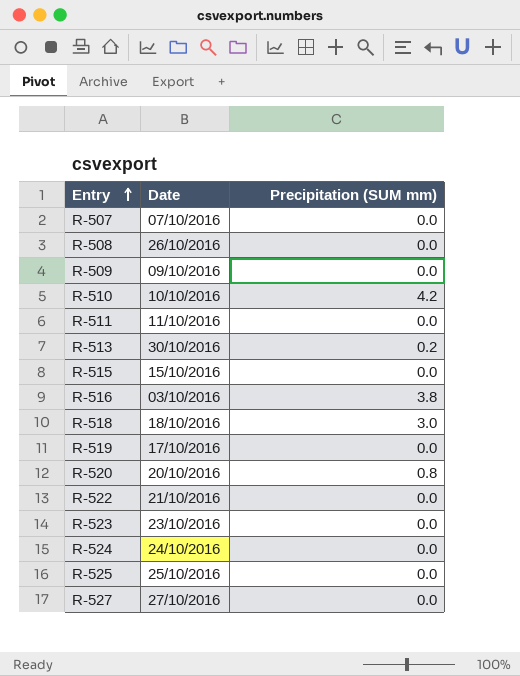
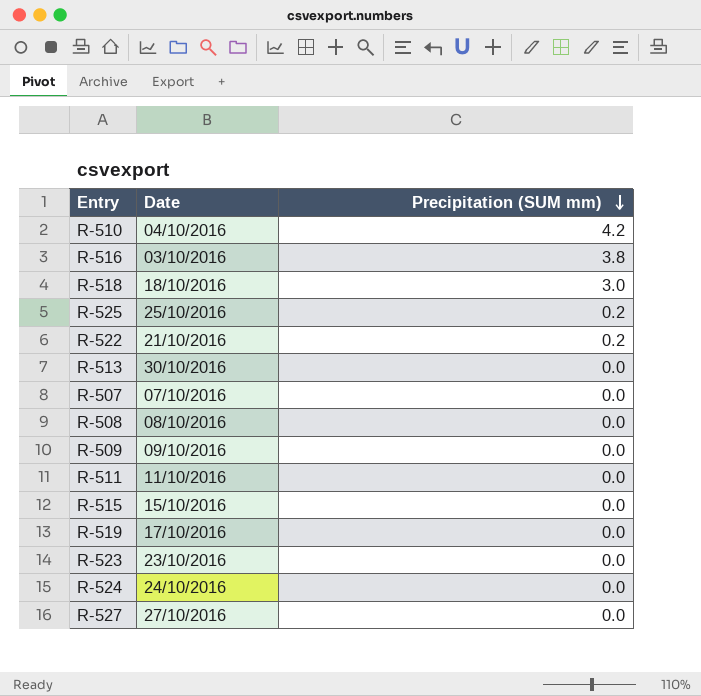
row order: Entry ascending -> Precipitation (SUM mm) descending
row R-520: 20/10/2016 | 0.8 -> none
R-510 | Date: 10/10/2016 -> 04/10/2016
R-525 | Precipitation (SUM mm): 0.0 -> 0.2
R-522 | Precipitation (SUM mm): 0.0 -> 0.2
R-513 | Precipitation (SUM mm): 0.2 -> 0.0
R-508 | Date: 26/10/2016 -> 08/10/2016

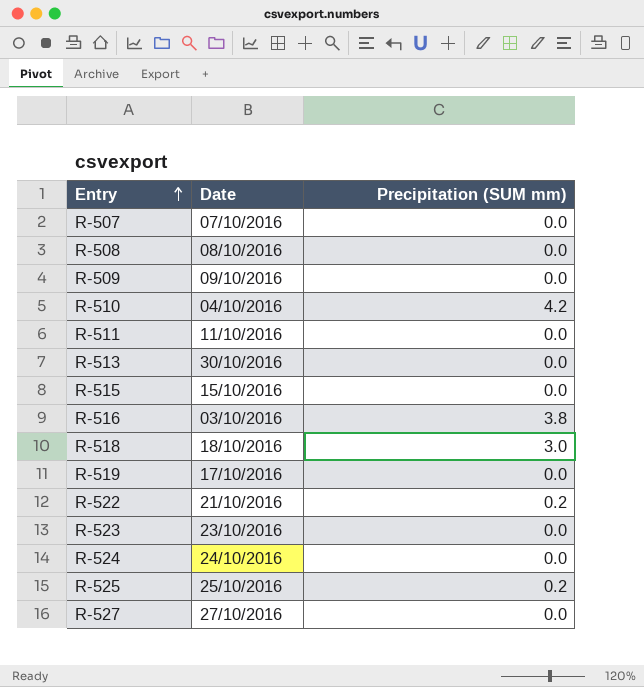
row order: Precipitation (SUM mm) descending -> Entry ascending

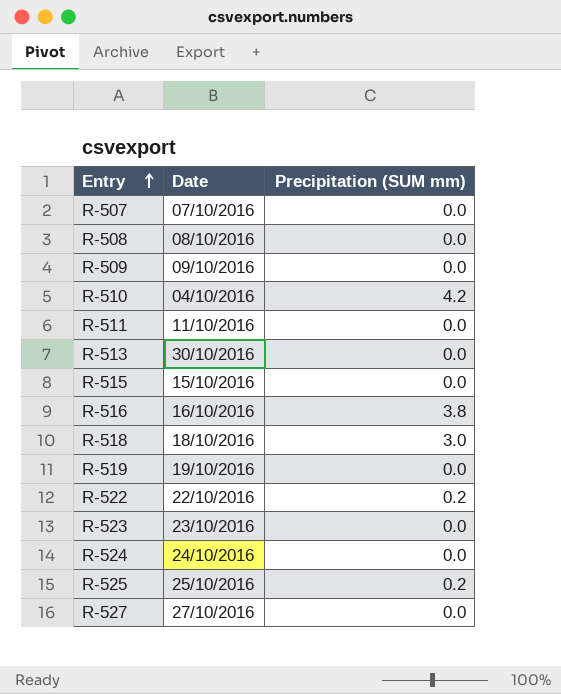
R-516 | Date: 03/10/2016 -> 16/10/2016
R-519 | Date: 17/10/2016 -> 19/10/2016
R-522 | Date: 21/10/2016 -> 22/10/2016

